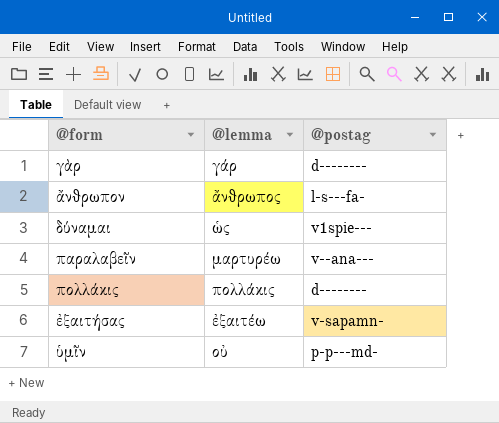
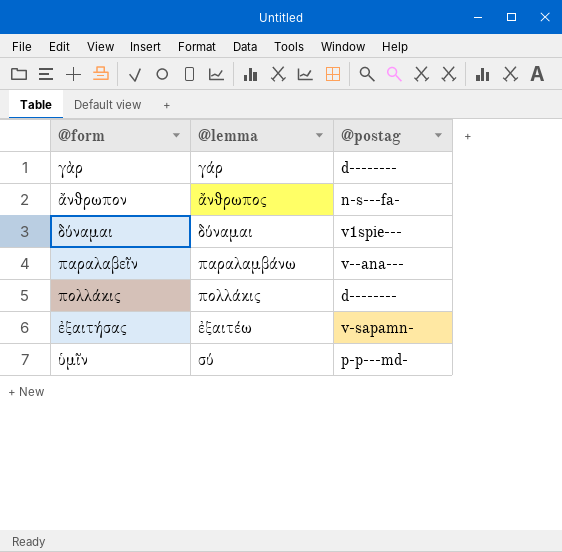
ἄνθρωπον | @postag: l-s---fa- -> n-s---fa-
δύναμαι | @lemma: ὡς -> δύναμαι
παραλαβεῖν | @lemma: μαρτυρέω -> παραλαμβάνω
ὑμῖν | @lemma: οὐ -> σύ

